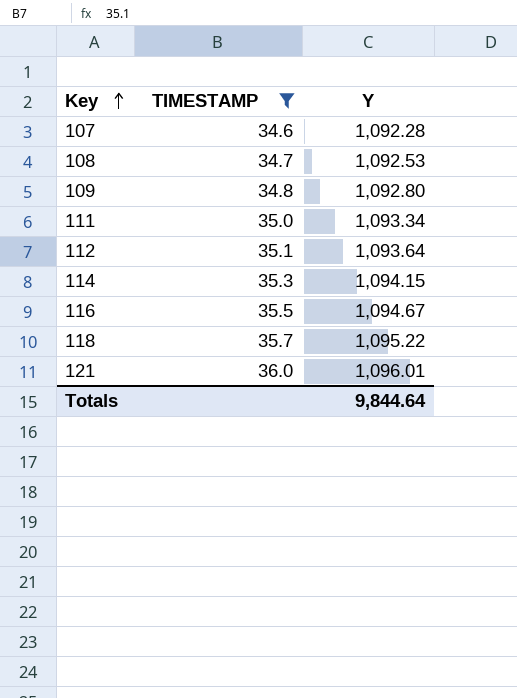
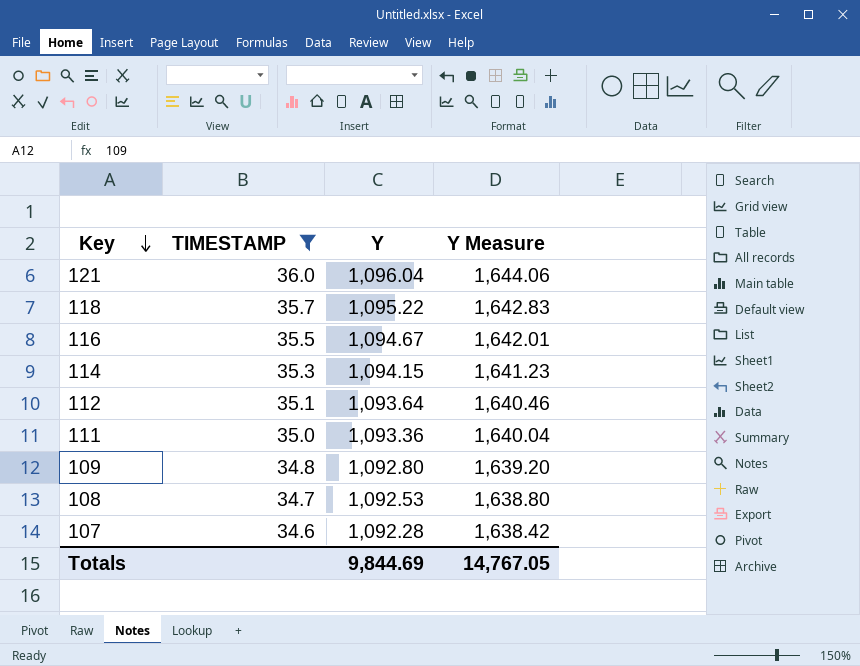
row order: Key ascending -> Key descending
column Y Measure | formula: none -> [Y] * 1.5
121 | Y: 1,096.01 -> 1,096.04
111 | Y: 1,093.34 -> 1,093.36
Totals | Y: 9,844.64 -> 9,844.69

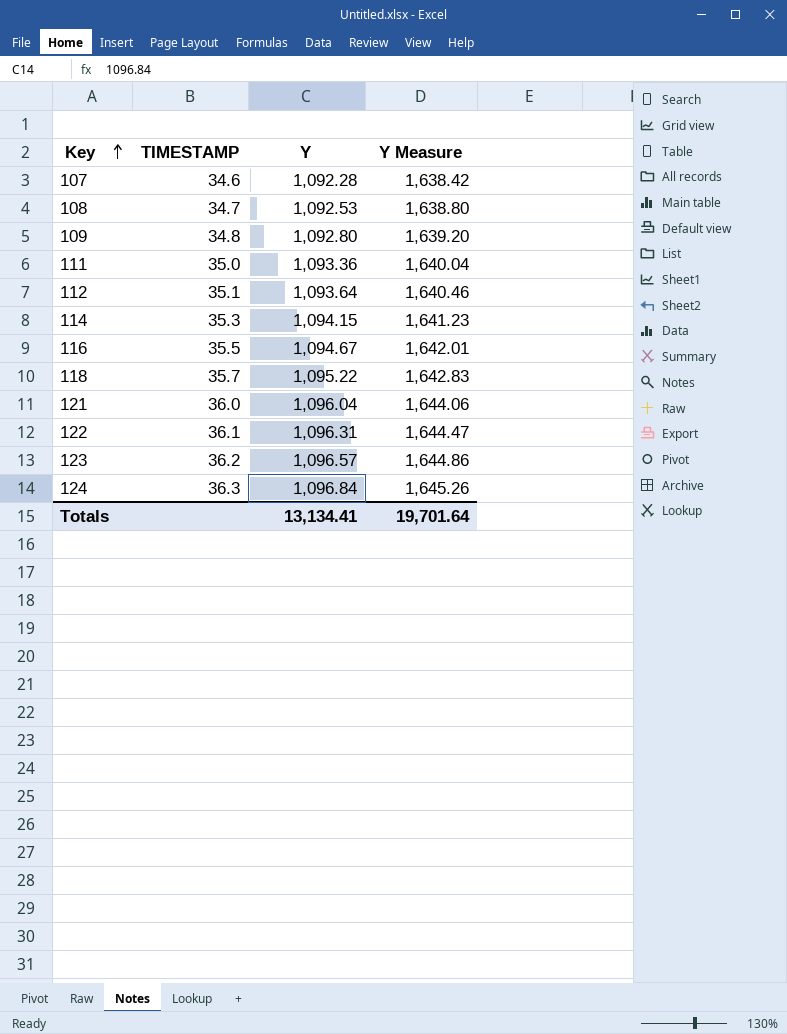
filter: TIMESTAMP <= 36.0 -> none
row order: Key descending -> Key ascending
Totals | Y: 9,844.69 -> 13,134.41
Totals | Y Measure: 14,767.05 -> 19,701.64

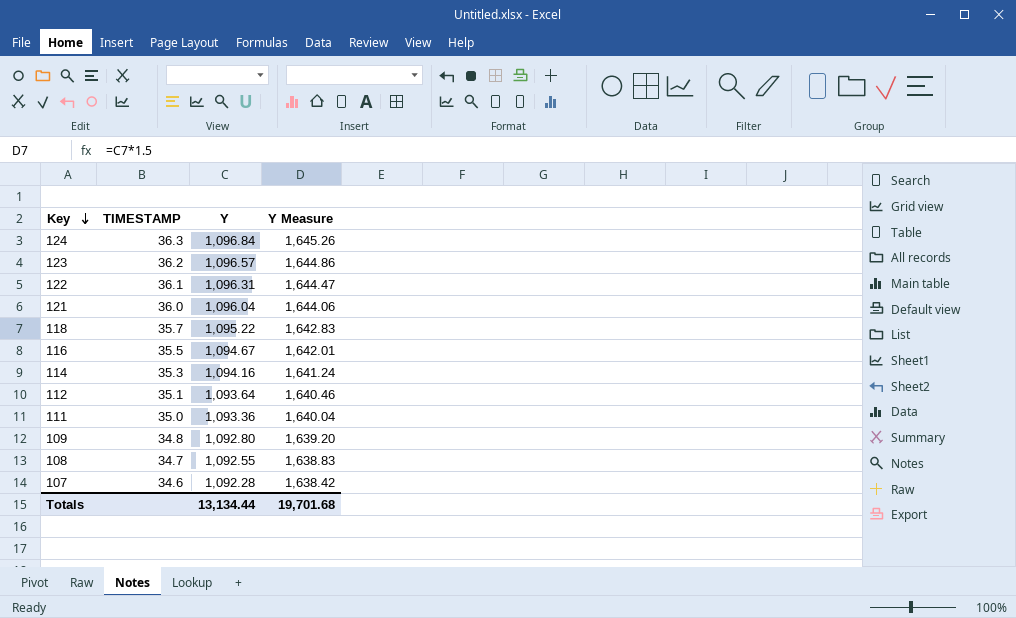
row order: Key ascending -> Key descending
114 | Y: 1,094.15 -> 1,094.16
114 | Y Measure: 1,641.23 -> 1,641.24
108 | Y: 1,092.53 -> 1,092.55
108 | Y Measure: 1,638.80 -> 1,638.83
Totals | Y: 13,134.41 -> 13,134.44
Totals | Y Measure: 19,701.64 -> 19,701.68

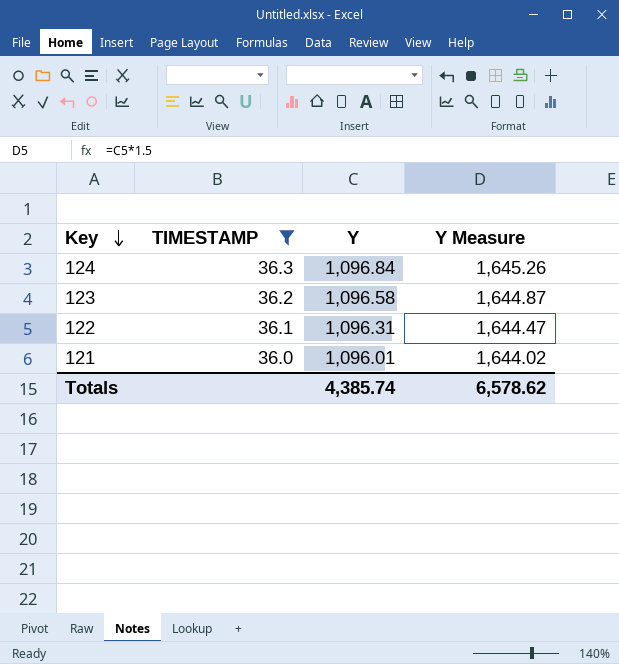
filter: none -> TIMESTAMP >= 36.0
123 | Y: 1,096.57 -> 1,096.58
123 | Y Measure: 1,644.86 -> 1,644.87
121 | Y: 1,096.04 -> 1,096.01
121 | Y Measure: 1,644.06 -> 1,644.02
Totals | Y: 13,134.44 -> 4,385.74
Totals | Y Measure: 19,701.68 -> 6,578.62

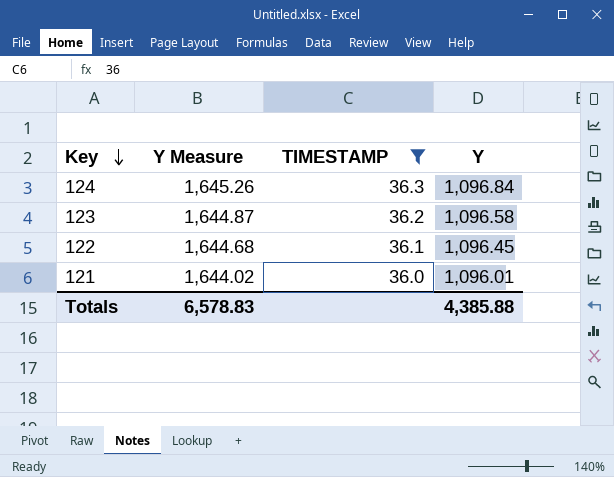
column Y Measure | position: 4 -> 2
122 | Y Measure: 1,644.47 -> 1,644.68
122 | Y: 1,096.31 -> 1,096.45
Totals | Y Measure: 6,578.62 -> 6,578.83
Totals | Y: 4,385.74 -> 4,385.88

